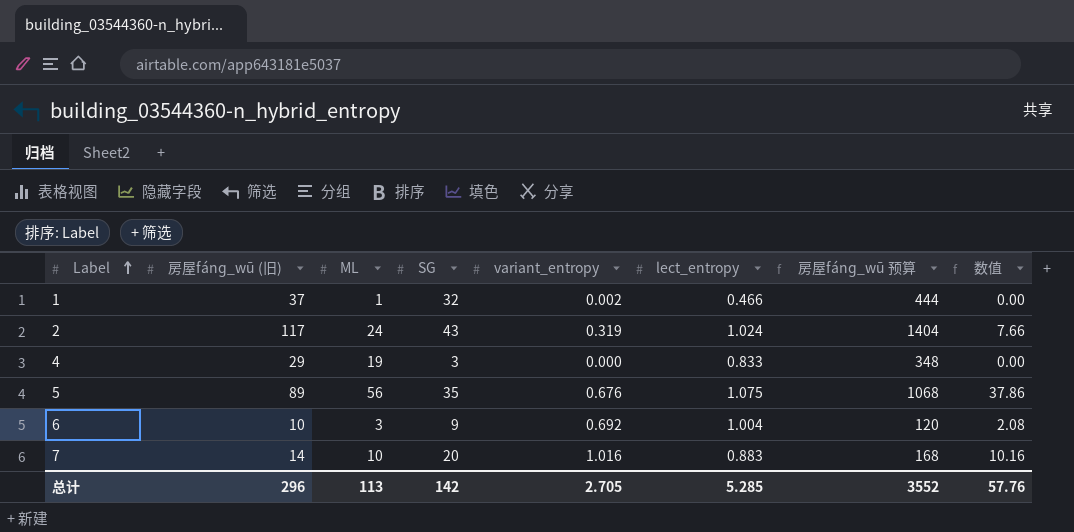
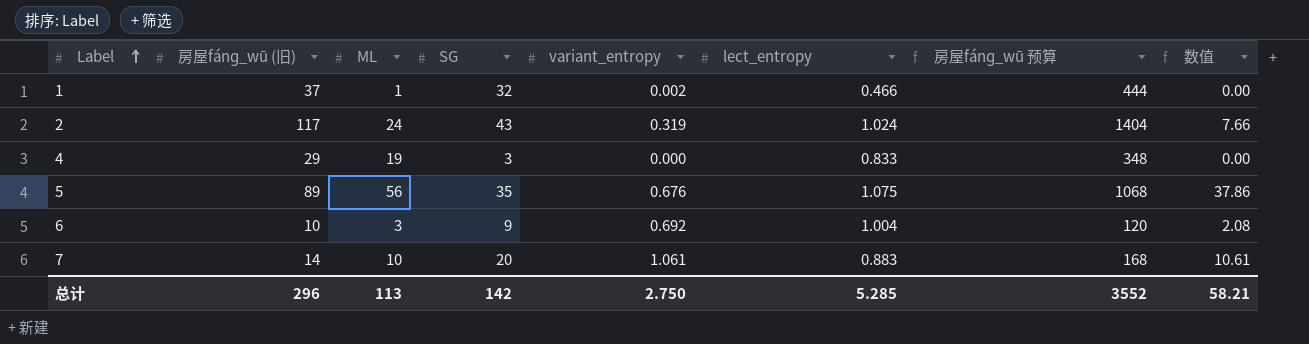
7 | variant_entropy: 1.016 -> 1.061
7 | 数值: 10.16 -> 10.61
总计 | variant_entropy: 2.705 -> 2.750
总计 | 数值: 57.76 -> 58.21

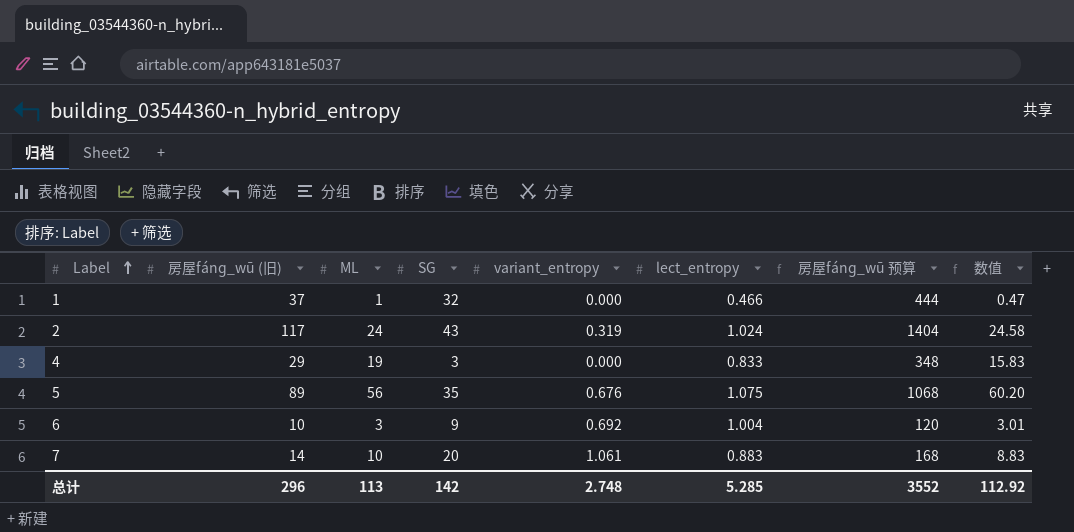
column 数值 | formula: [ML] * [variant_entropy] -> [ML] * [lect_entropy]
1 | variant_entropy: 0.002 -> 0.000
总计 | variant_entropy: 2.750 -> 2.748
总计 | 数值: 58.21 -> 112.92

